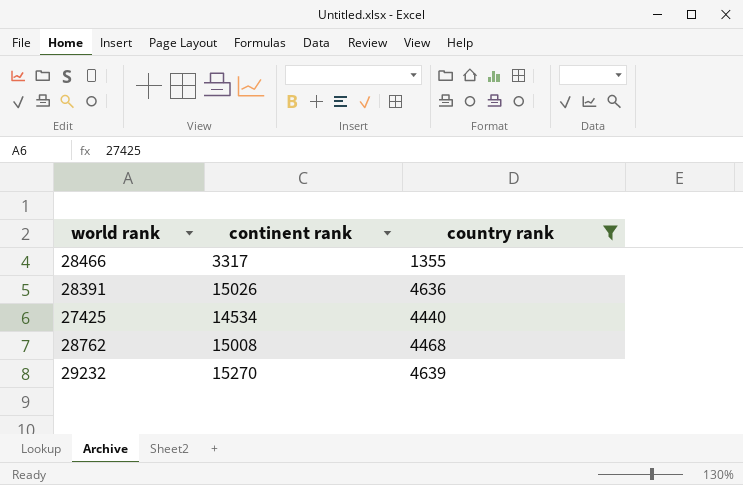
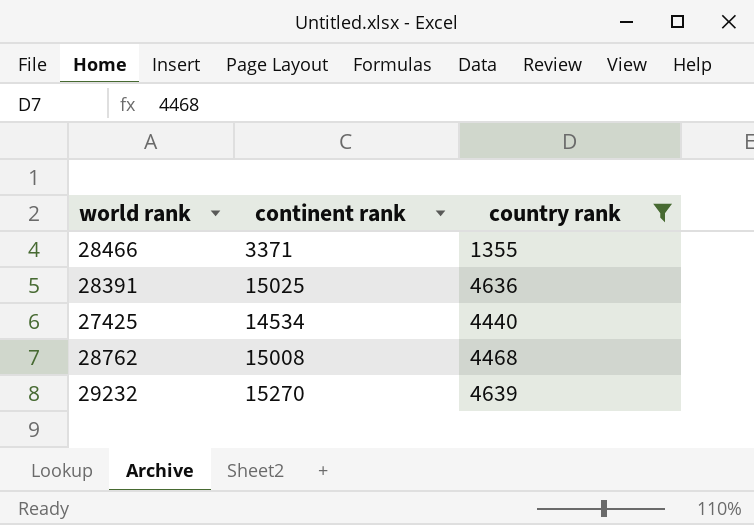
28466 | continent rank: 3317 -> 3371
28391 | continent rank: 15026 -> 15025

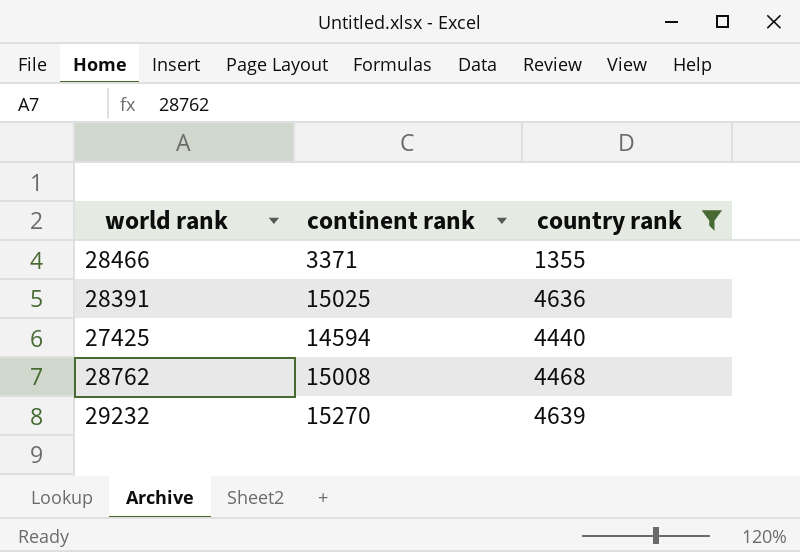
27425 | continent rank: 14534 -> 14594

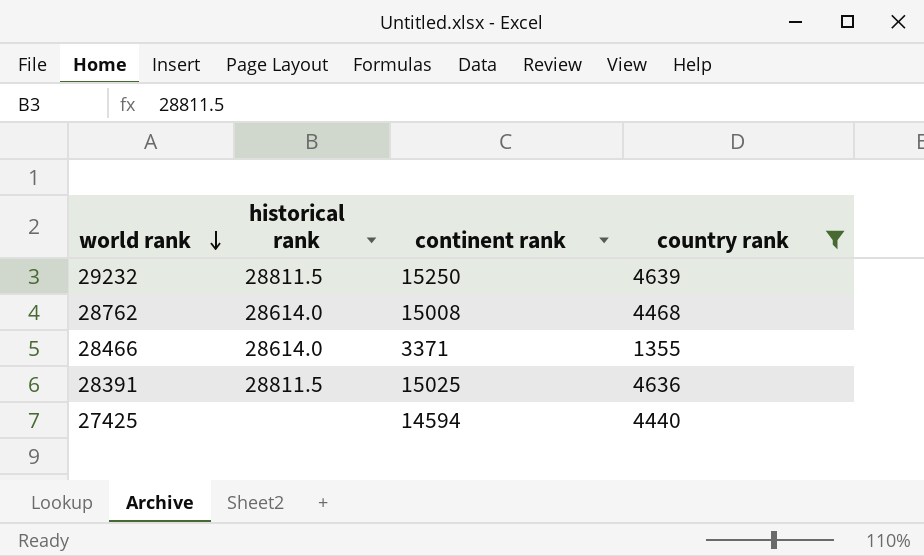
row order: none -> world rank descending
column historical rank | position: none -> 2
29232 | continent rank: 15270 -> 15250

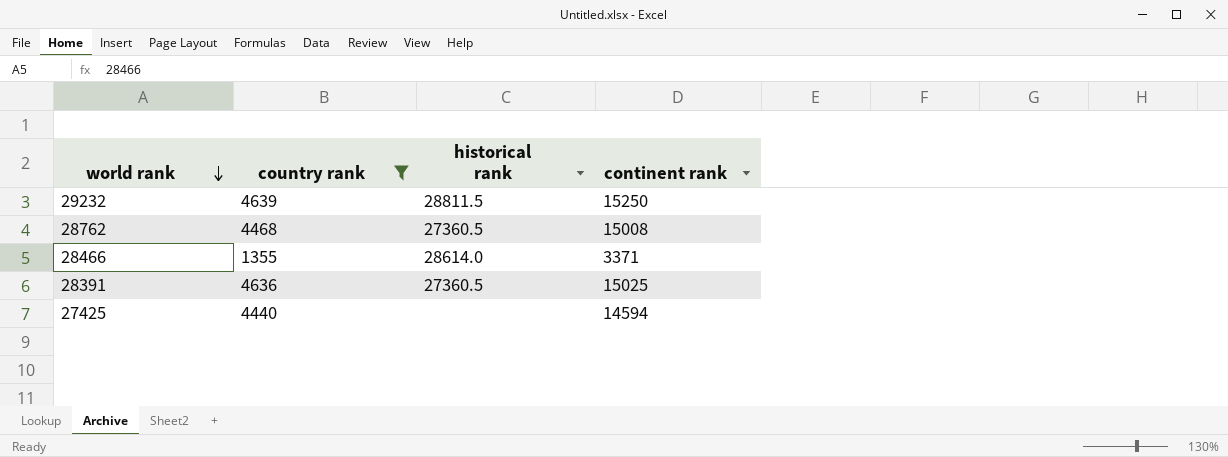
column country rank | position: 4 -> 2
28762 | historical rank: 28614.0 -> 27360.5
28391 | historical rank: 28811.5 -> 27360.5

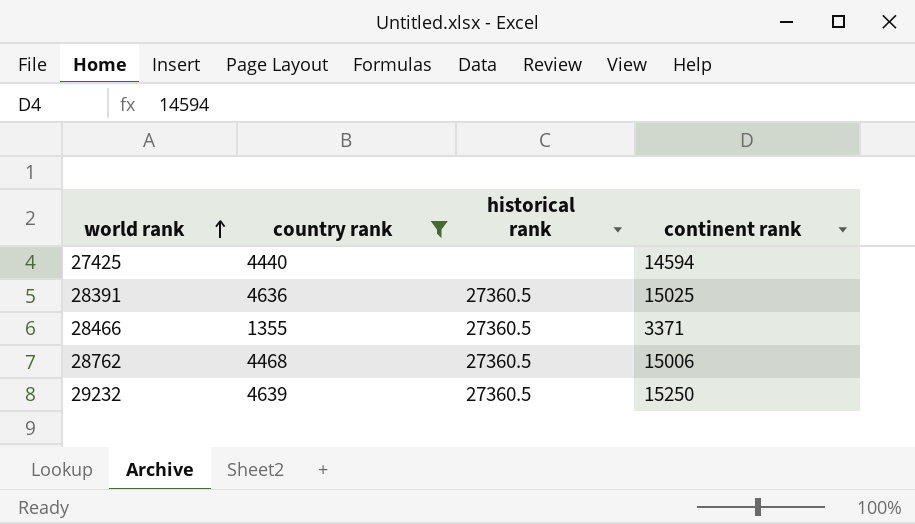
row order: world rank descending -> world rank ascending
28466 | historical rank: 28614.0 -> 27360.5
28762 | continent rank: 15008 -> 15006
29232 | historical rank: 28811.5 -> 27360.5

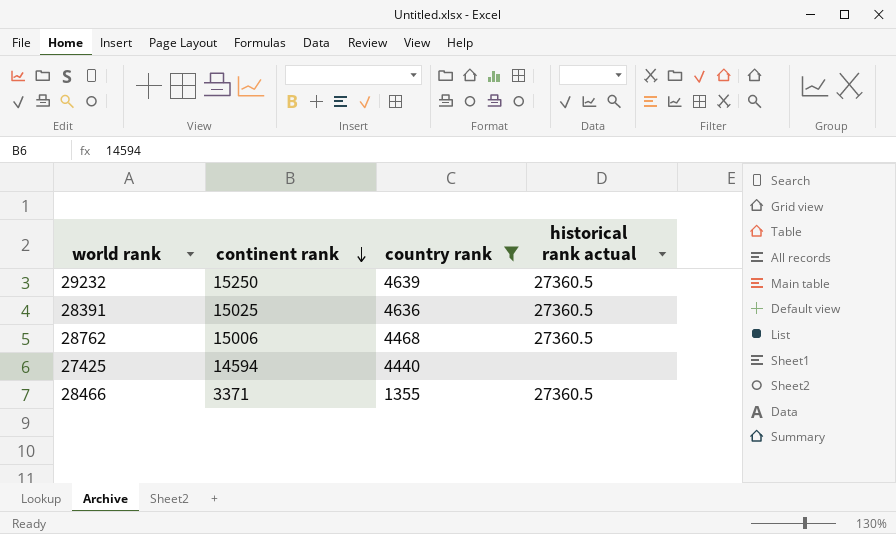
row order: world rank ascending -> continent rank descending
column continent rank | position: 4 -> 2
column name: historical rank -> historical rank actual

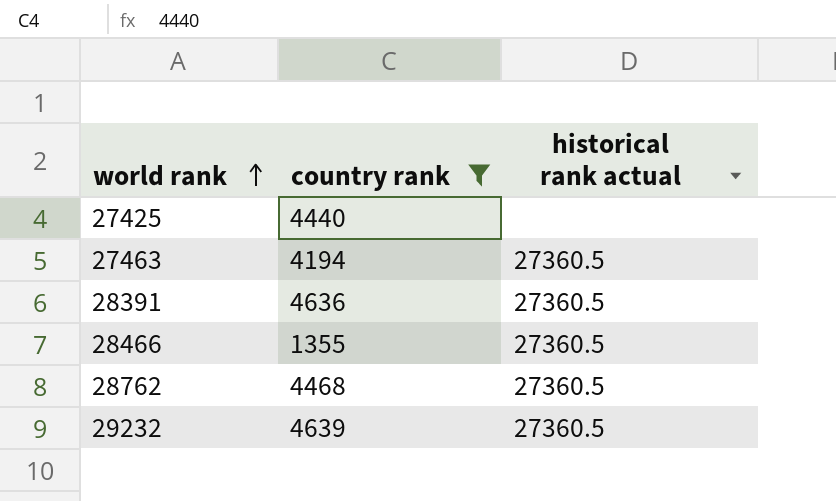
row order: continent rank descending -> world rank ascending
column continent rank | position: 2 -> none
row 27463: none -> 4194 | 27360.5

